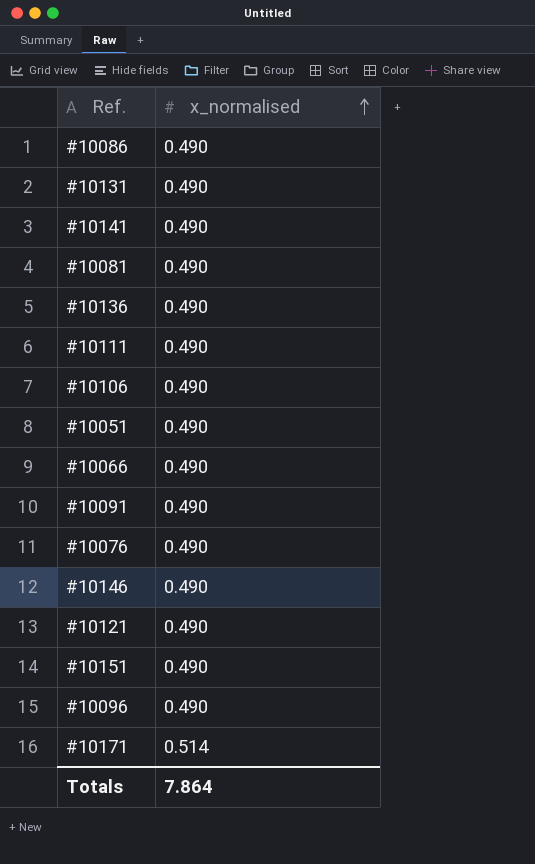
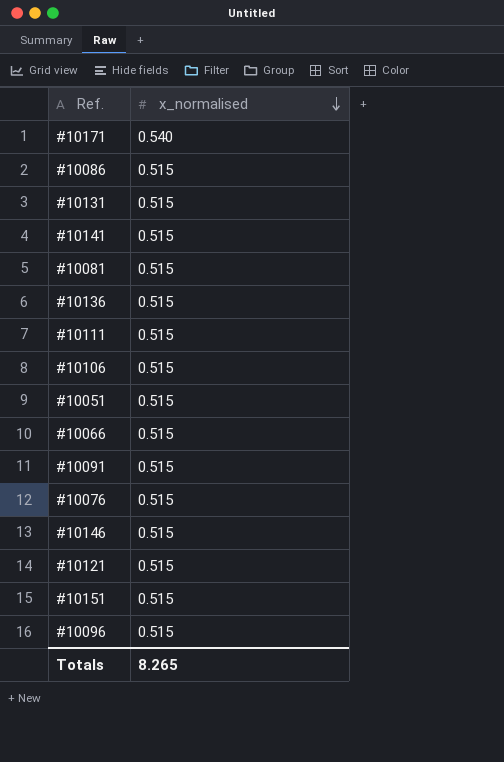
row order: x_normalised ascending -> x_normalised descending
#10171 | x_normalised: 0.514 -> 0.540
#10086 | x_normalised: 0.490 -> 0.515
#10131 | x_normalised: 0.490 -> 0.515
#10141 | x_normalised: 0.490 -> 0.515
#10081 | x_normalised: 0.490 -> 0.515
#10136 | x_normalised: 0.490 -> 0.515
#10111 | x_normalised: 0.490 -> 0.515
#10106 | x_normalised: 0.490 -> 0.515
#10051 | x_normalised: 0.490 -> 0.515
#10066 | x_normalised: 0.490 -> 0.515
#10091 | x_normalised: 0.490 -> 0.515
#10076 | x_normalised: 0.490 -> 0.515
#10146 | x_normalised: 0.490 -> 0.515
#10121 | x_normalised: 0.490 -> 0.515
#10151 | x_normalised: 0.490 -> 0.515
#10096 | x_normalised: 0.490 -> 0.515
Totals | x_normalised: 7.864 -> 8.265

